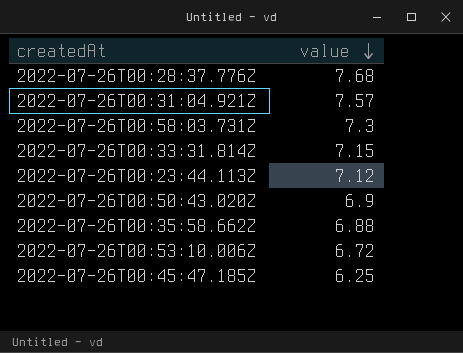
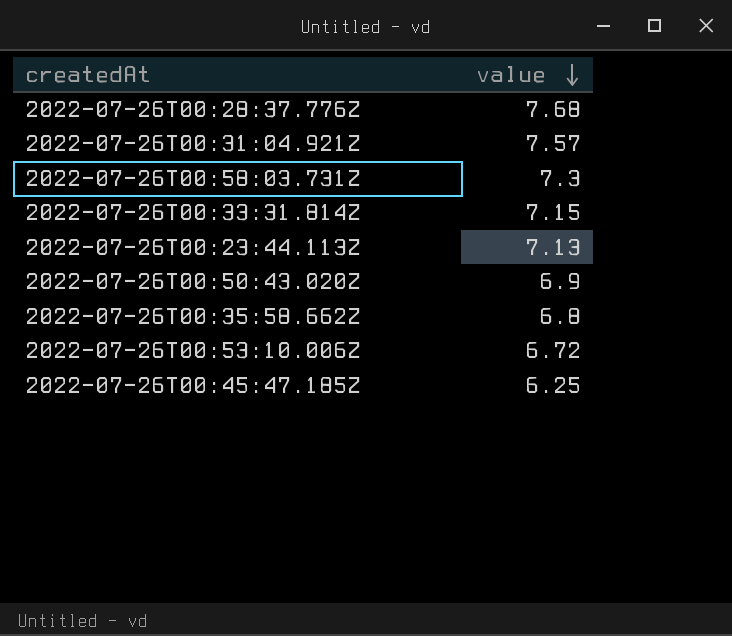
2022-07-26T00:23:44.113Z | value: 7.12 -> 7.13
2022-07-26T00:35:58.662Z | value: 6.88 -> 6.8

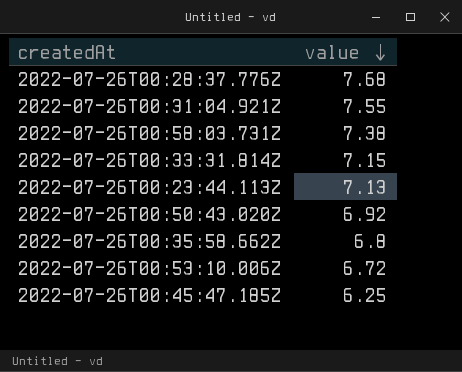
2022-07-26T00:31:04.921Z | value: 7.57 -> 7.55
2022-07-26T00:58:03.731Z | value: 7.3 -> 7.38
2022-07-26T00:50:43.020Z | value: 6.9 -> 6.92

